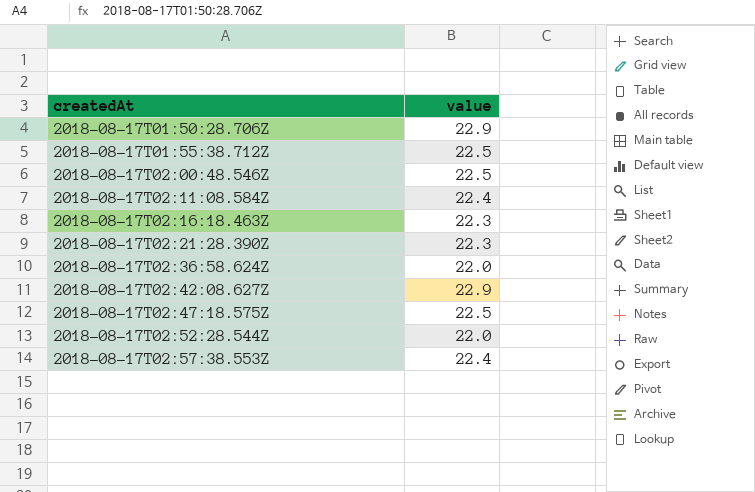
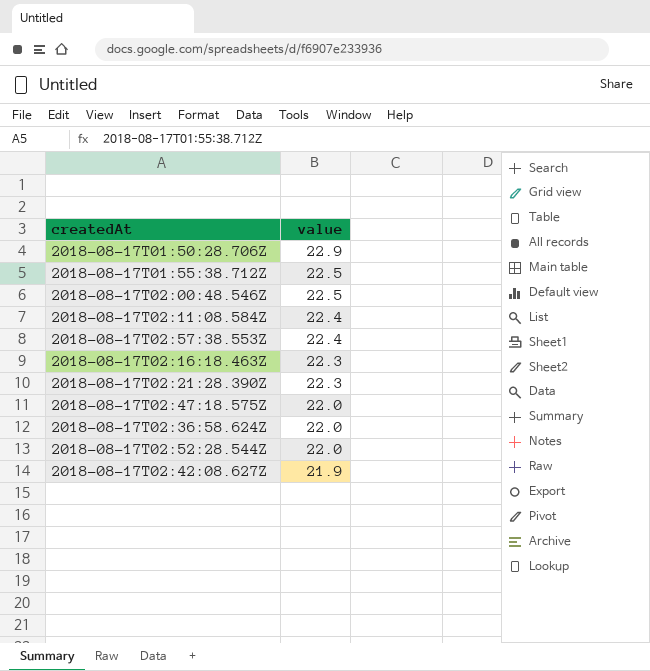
row order: createdAt ascending -> value descending
2018-08-17T02:47:18.575Z | value: 22.5 -> 22.0
2018-08-17T02:42:08.627Z | value: 22.9 -> 21.9

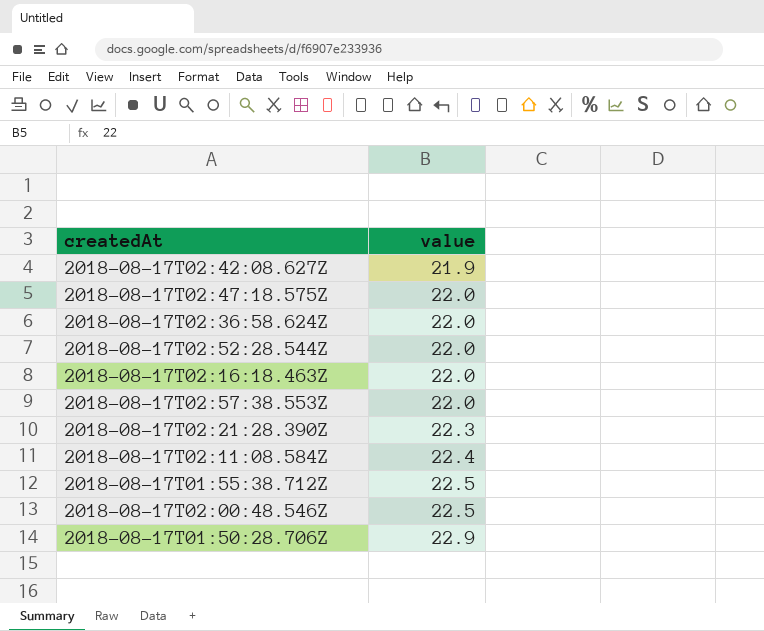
row order: value descending -> value ascending
2018-08-17T02:16:18.463Z | value: 22.3 -> 22.0
2018-08-17T02:57:38.553Z | value: 22.4 -> 22.0

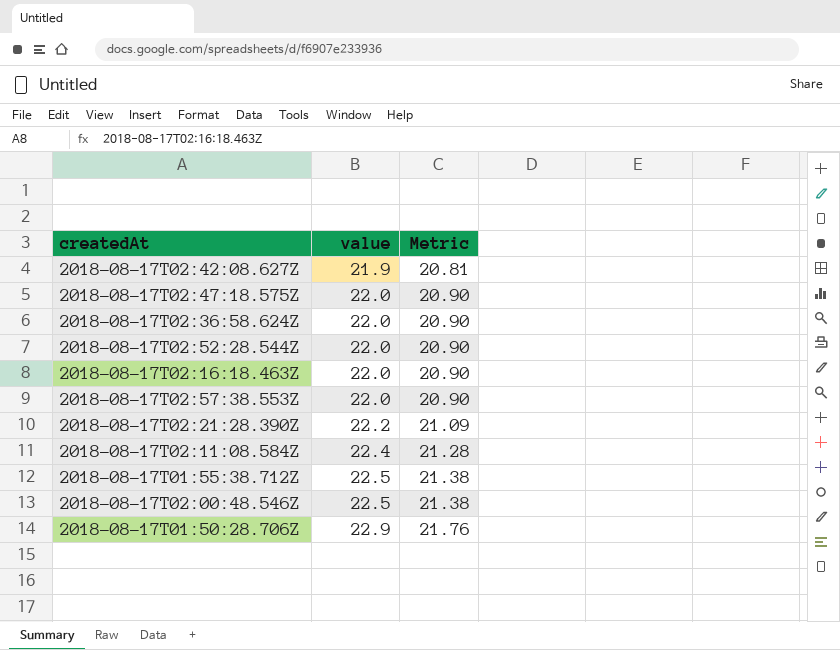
column Metric | formula: none -> [value] * 0.95
2018-08-17T02:21:28.390Z | value: 22.3 -> 22.2

